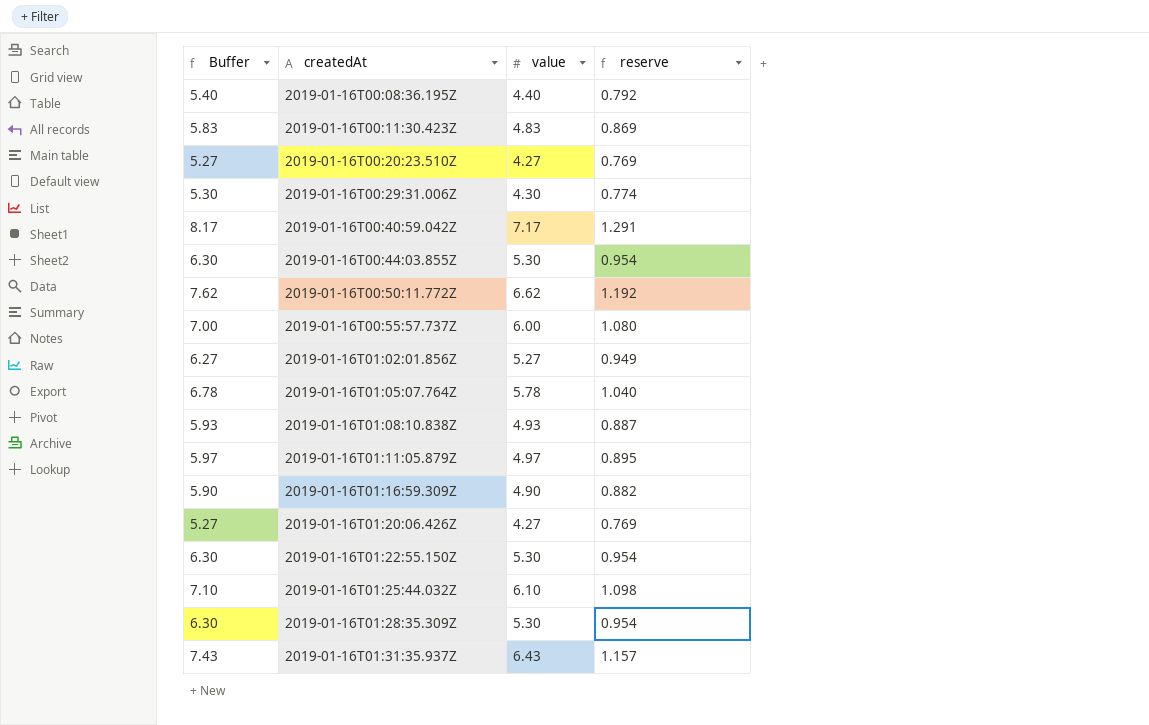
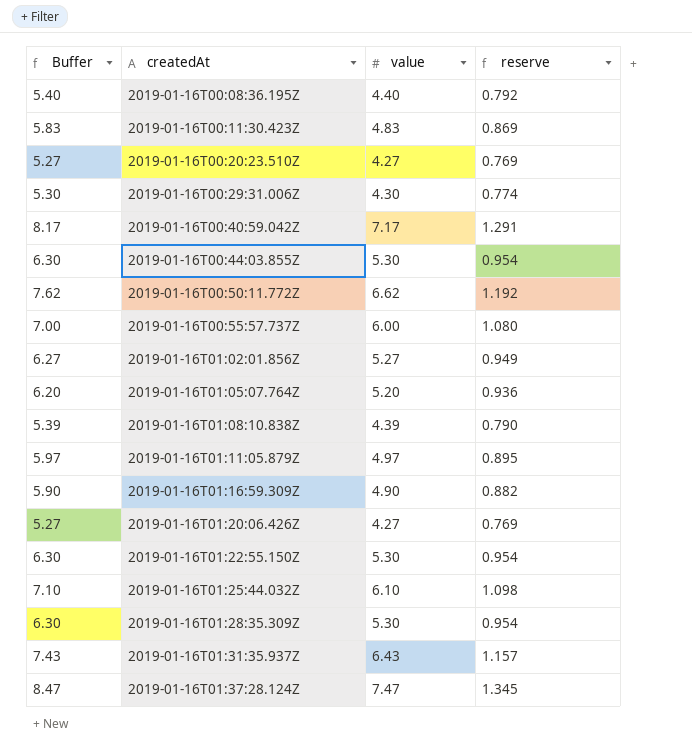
2019-01-16T01:05:07.764Z | Buffer: 6.78 -> 6.20
2019-01-16T01:05:07.764Z | value: 5.78 -> 5.20
2019-01-16T01:05:07.764Z | reserve: 1.040 -> 0.936
2019-01-16T01:08:10.838Z | Buffer: 5.93 -> 5.39
2019-01-16T01:08:10.838Z | value: 4.93 -> 4.39
2019-01-16T01:08:10.838Z | reserve: 0.887 -> 0.790
row 2019-01-16T01:37:28.124Z: none -> 8.47 | 7.47 | 1.345

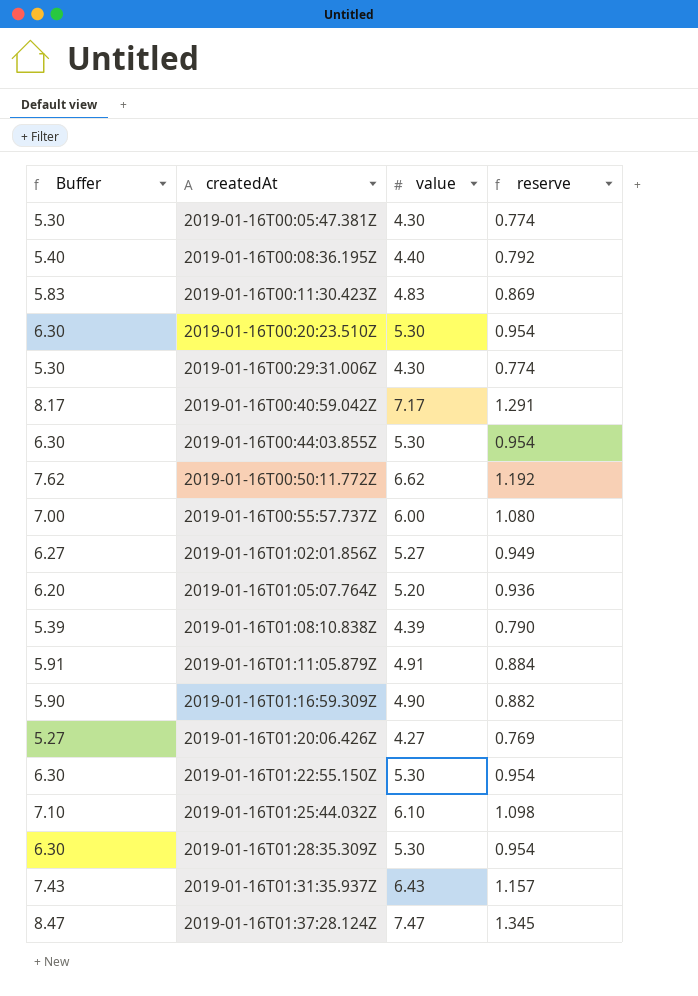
row 2019-01-16T00:05:47.381Z: none -> 5.30 | 4.30 | 0.774
2019-01-16T00:20:23.510Z | Buffer: 5.27 -> 6.30
2019-01-16T00:20:23.510Z | value: 4.27 -> 5.30
2019-01-16T00:20:23.510Z | reserve: 0.769 -> 0.954
2019-01-16T01:11:05.879Z | Buffer: 5.97 -> 5.91
2019-01-16T01:11:05.879Z | value: 4.97 -> 4.91
2019-01-16T01:11:05.879Z | reserve: 0.895 -> 0.884

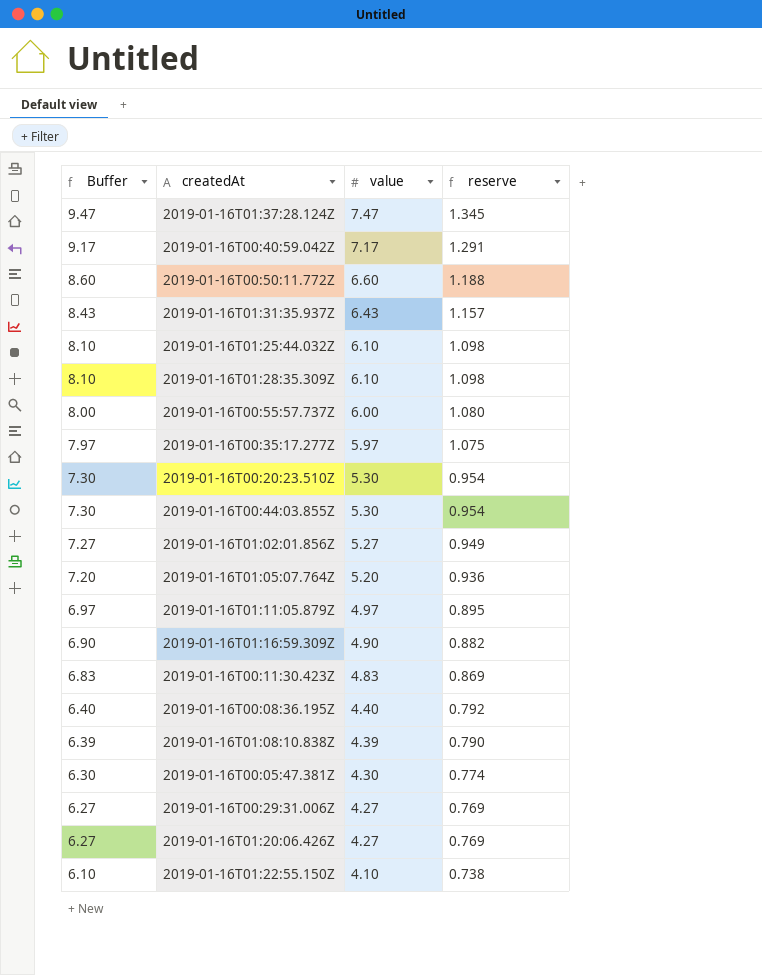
row order: createdAt ascending -> Buffer descending
column Buffer | formula: [value] + 1 -> [value] + 2
2019-01-16T00:50:11.772Z | value: 6.62 -> 6.60
2019-01-16T00:50:11.772Z | reserve: 1.192 -> 1.188
2019-01-16T01:28:35.309Z | value: 5.30 -> 6.10
2019-01-16T01:28:35.309Z | reserve: 0.954 -> 1.098
row 2019-01-16T00:35:17.277Z: none -> 7.97 | 5.97 | 1.075
2019-01-16T01:11:05.879Z | value: 4.91 -> 4.97
2019-01-16T01:11:05.879Z | reserve: 0.884 -> 0.895
2019-01-16T00:29:31.006Z | value: 4.30 -> 4.27
2019-01-16T00:29:31.006Z | reserve: 0.774 -> 0.769
2019-01-16T01:22:55.150Z | value: 5.30 -> 4.10
2019-01-16T01:22:55.150Z | reserve: 0.954 -> 0.738

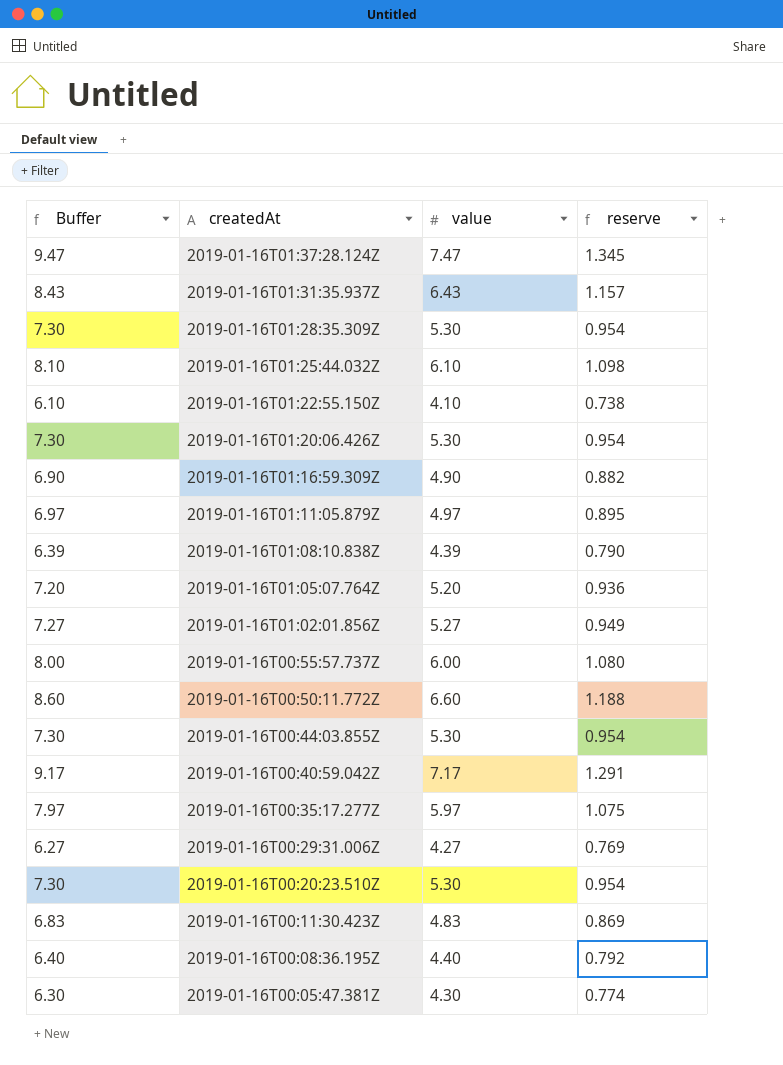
row order: Buffer descending -> createdAt descending
2019-01-16T01:28:35.309Z | Buffer: 8.10 -> 7.30
2019-01-16T01:28:35.309Z | value: 6.10 -> 5.30
2019-01-16T01:28:35.309Z | reserve: 1.098 -> 0.954
2019-01-16T01:20:06.426Z | Buffer: 6.27 -> 7.30
2019-01-16T01:20:06.426Z | value: 4.27 -> 5.30
2019-01-16T01:20:06.426Z | reserve: 0.769 -> 0.954

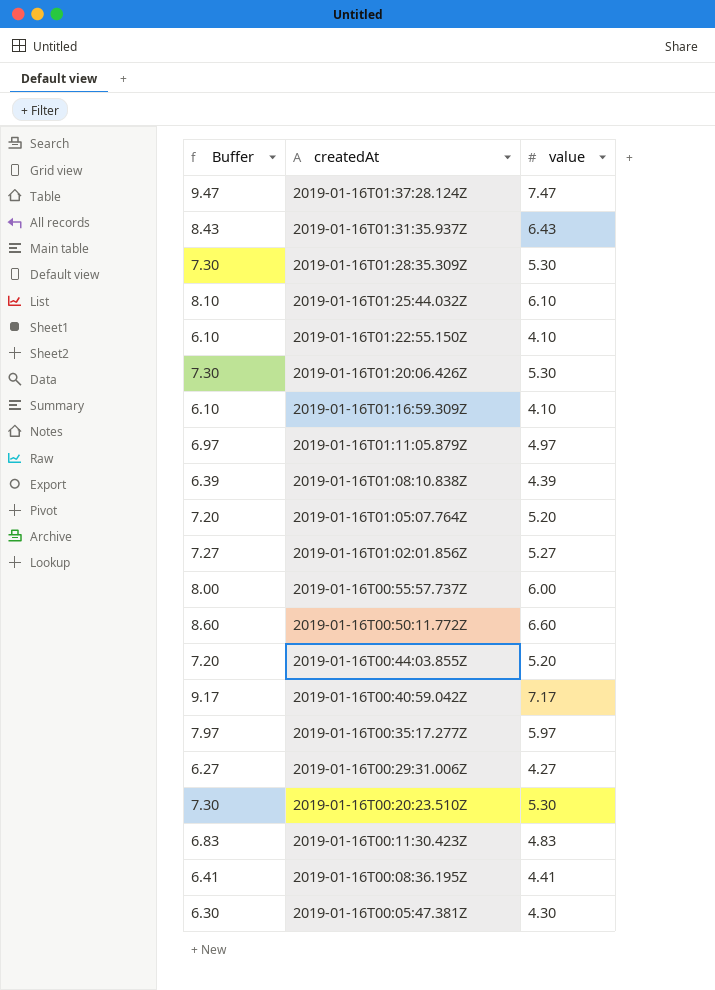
column reserve | formula: [value] * 0.18 -> none
2019-01-16T01:16:59.309Z | Buffer: 6.90 -> 6.10
2019-01-16T01:16:59.309Z | value: 4.90 -> 4.10
2019-01-16T00:44:03.855Z | Buffer: 7.30 -> 7.20
2019-01-16T00:44:03.855Z | value: 5.30 -> 5.20
2019-01-16T00:08:36.195Z | Buffer: 6.40 -> 6.41
2019-01-16T00:08:36.195Z | value: 4.40 -> 4.41

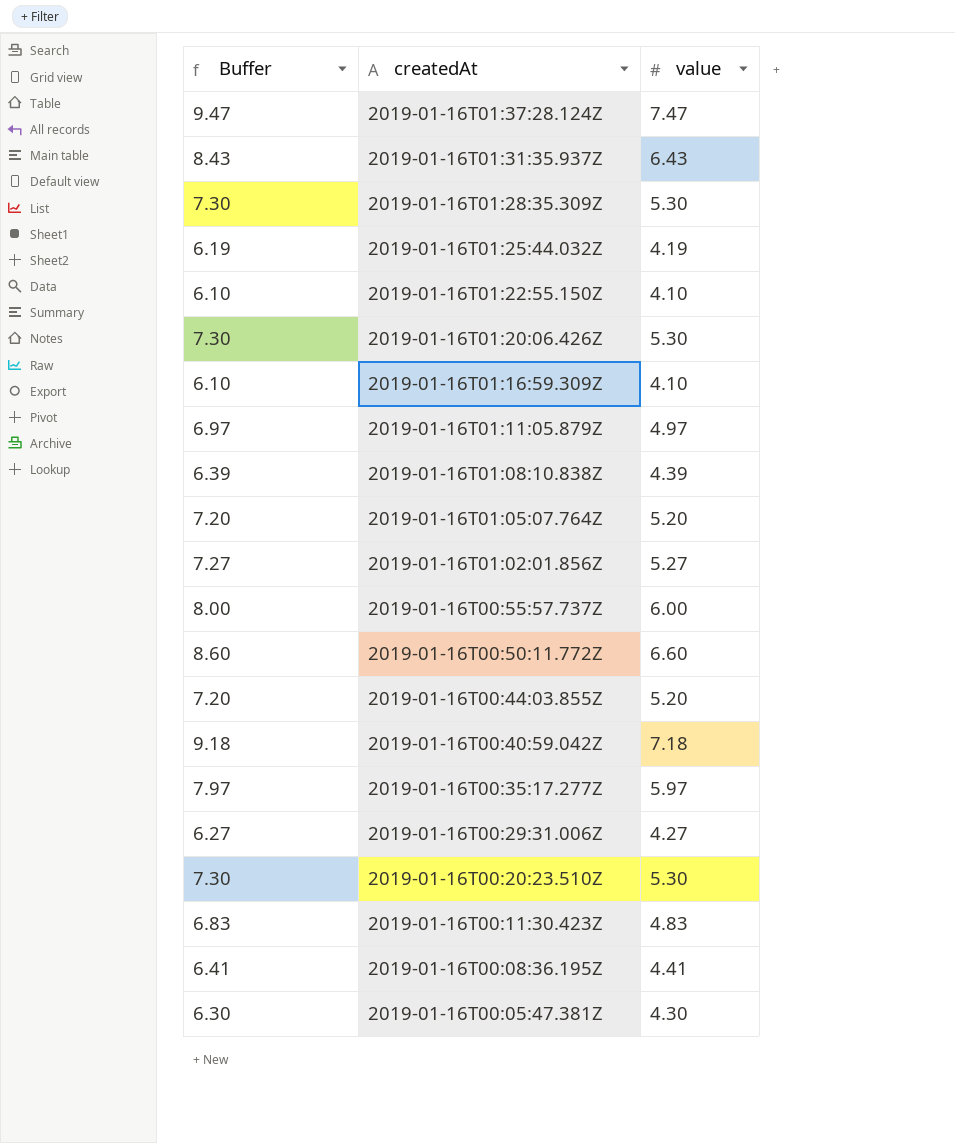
2019-01-16T01:25:44.032Z | Buffer: 8.10 -> 6.19
2019-01-16T01:25:44.032Z | value: 6.10 -> 4.19
2019-01-16T00:40:59.042Z | Buffer: 9.17 -> 9.18
2019-01-16T00:40:59.042Z | value: 7.17 -> 7.18

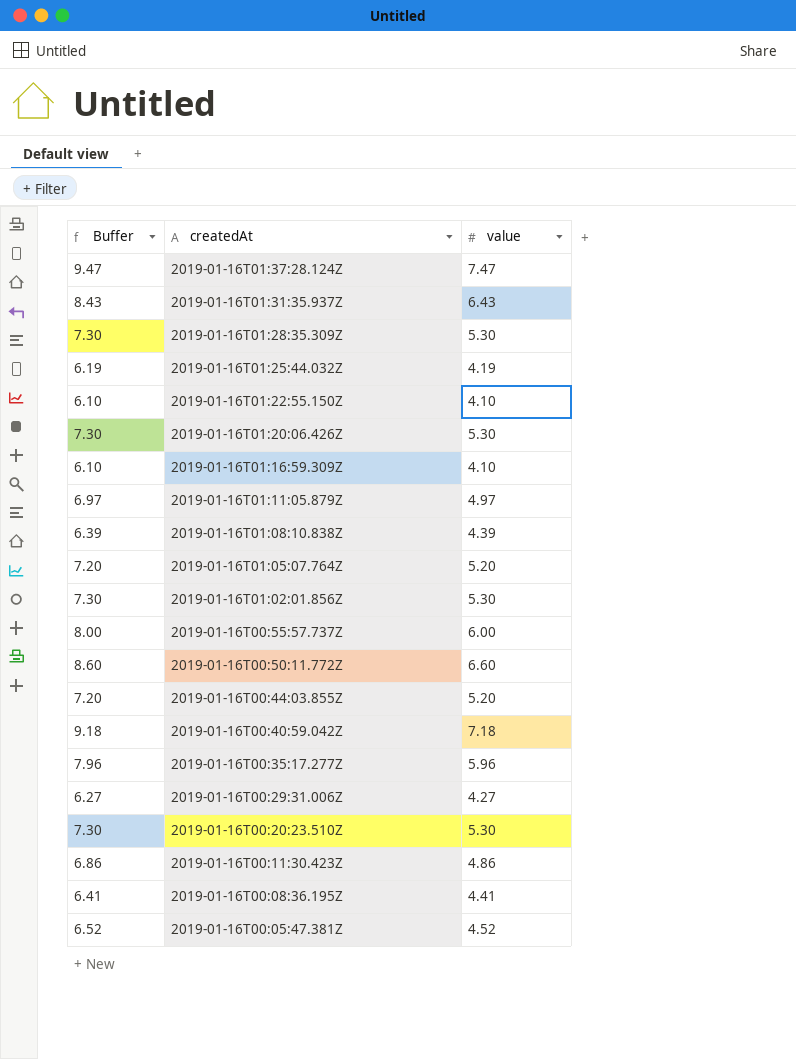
2019-01-16T01:02:01.856Z | Buffer: 7.27 -> 7.30
2019-01-16T01:02:01.856Z | value: 5.27 -> 5.30
2019-01-16T00:35:17.277Z | Buffer: 7.97 -> 7.96
2019-01-16T00:35:17.277Z | value: 5.97 -> 5.96
2019-01-16T00:11:30.423Z | Buffer: 6.83 -> 6.86
2019-01-16T00:11:30.423Z | value: 4.83 -> 4.86
2019-01-16T00:05:47.381Z | Buffer: 6.30 -> 6.52
2019-01-16T00:05:47.381Z | value: 4.30 -> 4.52

